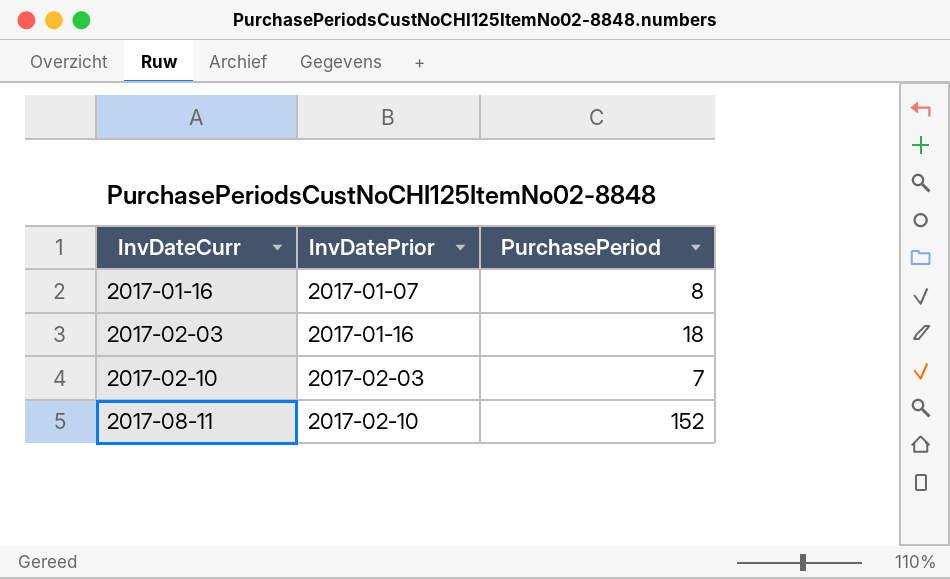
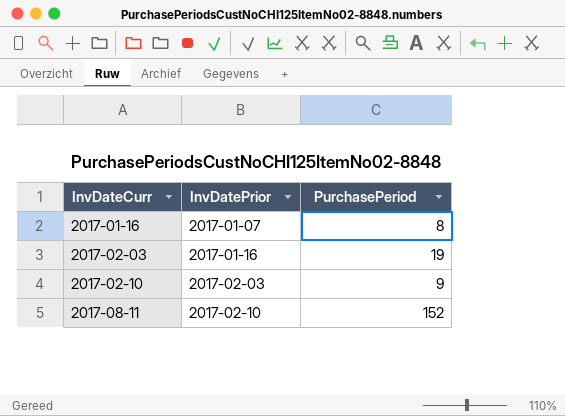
2017-02-03 | PurchasePeriod: 18 -> 19
2017-02-10 | PurchasePeriod: 7 -> 9

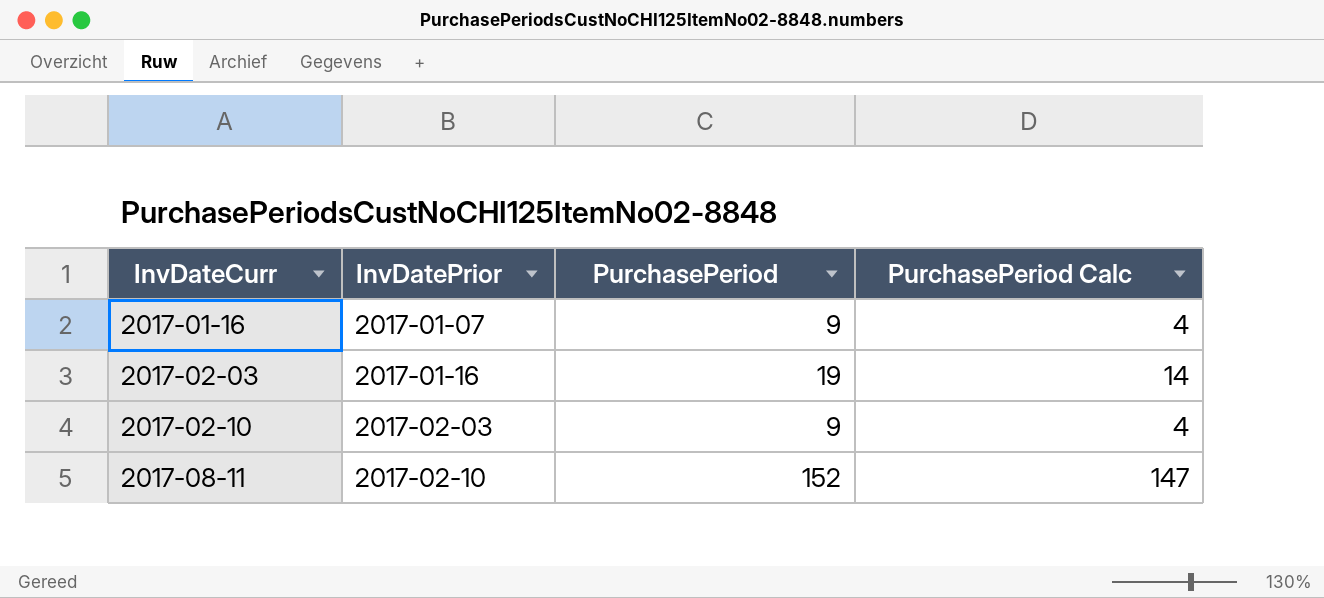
column PurchasePeriod Calc | formula: none -> [PurchasePeriod] - 5
2017-01-16 | PurchasePeriod: 8 -> 9

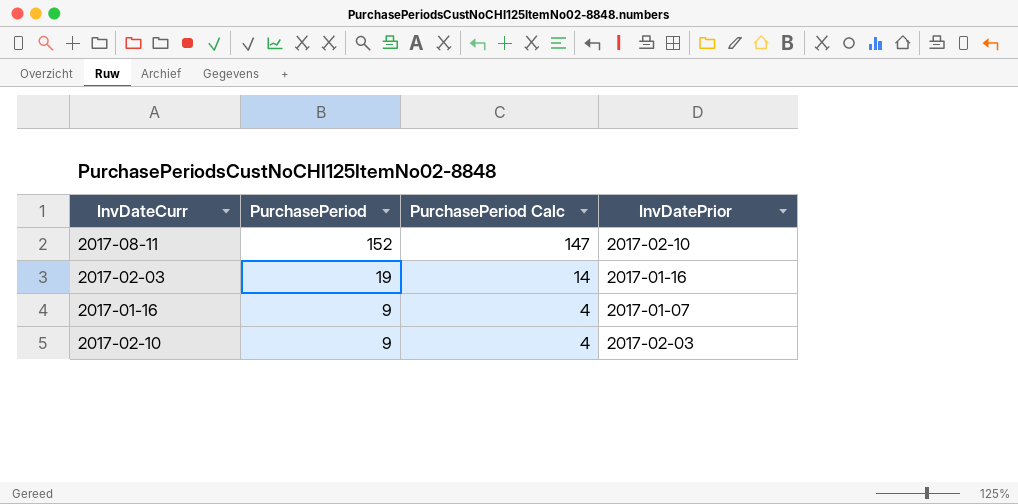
row order: InvDateCurr ascending -> PurchasePeriod descending
column InvDatePrior | position: 2 -> 4

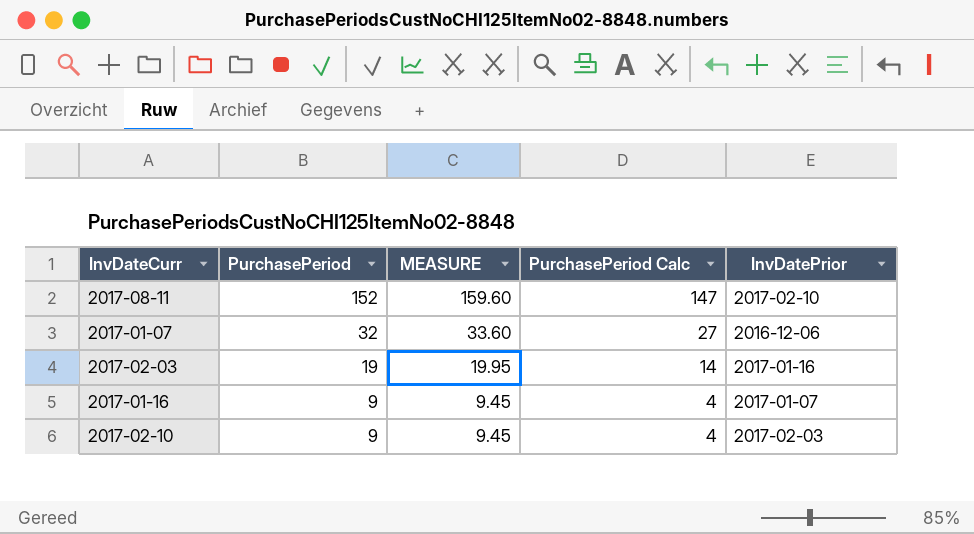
column MEASURE | formula: none -> [PurchasePeriod] * 1.05
row 2017-01-07: none -> 32 | 33.60 | 27 | 2016-12-06

